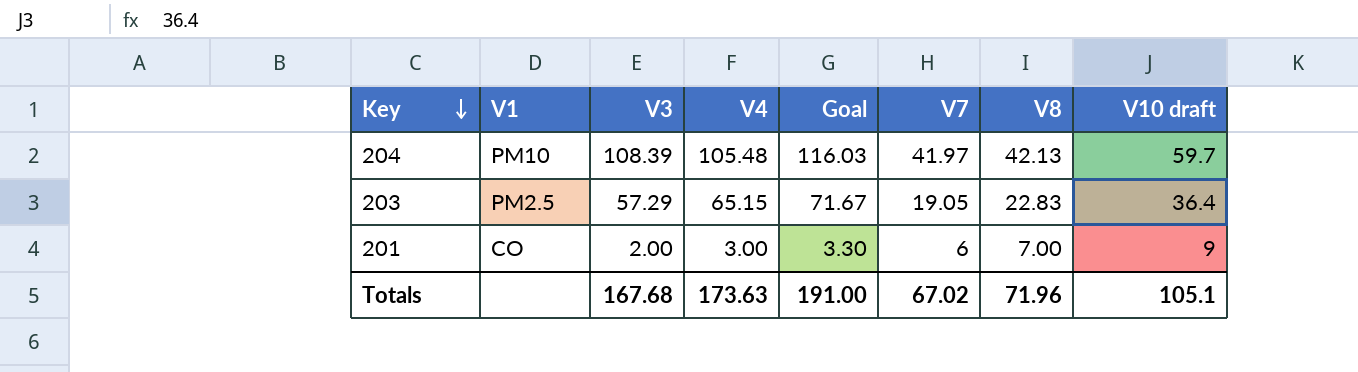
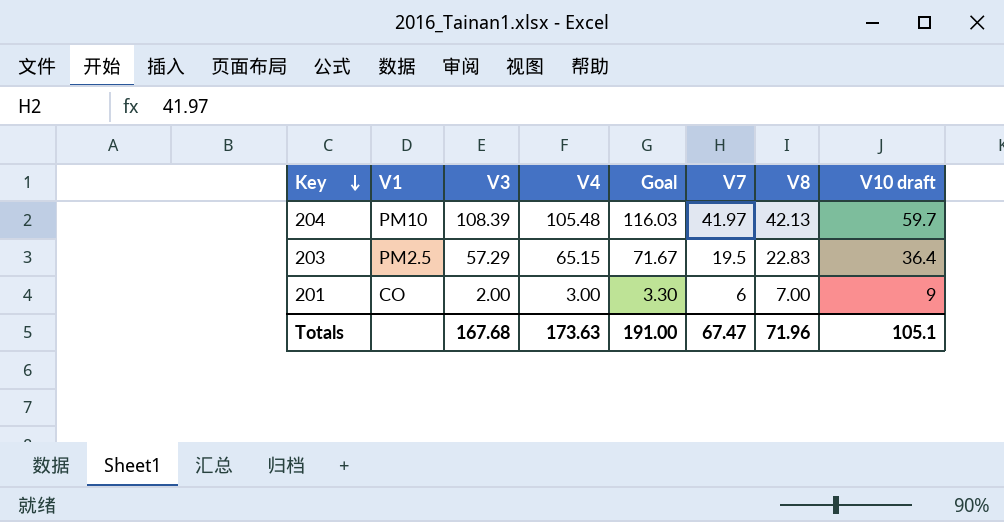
203 | V7: 19.05 -> 19.5
Totals | V7: 67.02 -> 67.47

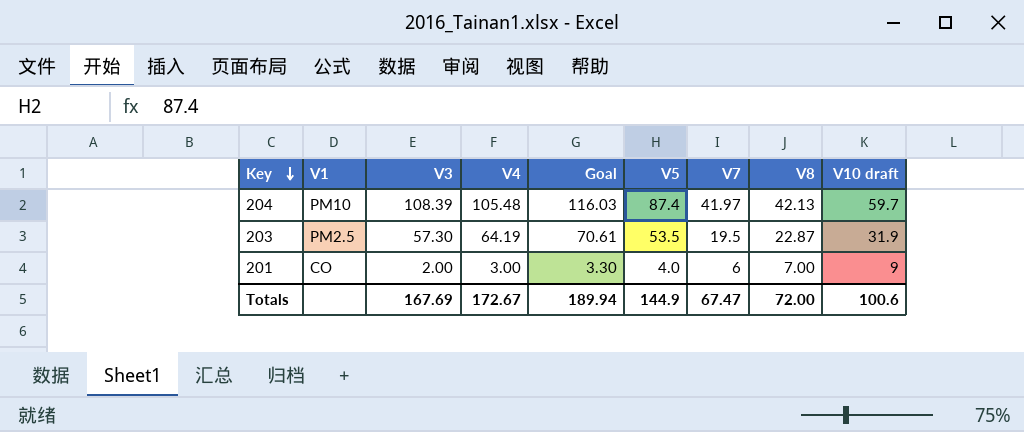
column V5 | position: none -> 6
203 | V3: 57.29 -> 57.30
203 | V4: 65.15 -> 64.19
203 | Goal: 71.67 -> 70.61
203 | V8: 22.83 -> 22.87
203 | V10 draft: 36.4 -> 31.9
Totals | V3: 167.68 -> 167.69
Totals | V4: 173.63 -> 172.67
Totals | Goal: 191.00 -> 189.94
Totals | V8: 71.96 -> 72.00
Totals | V10 draft: 105.1 -> 100.6

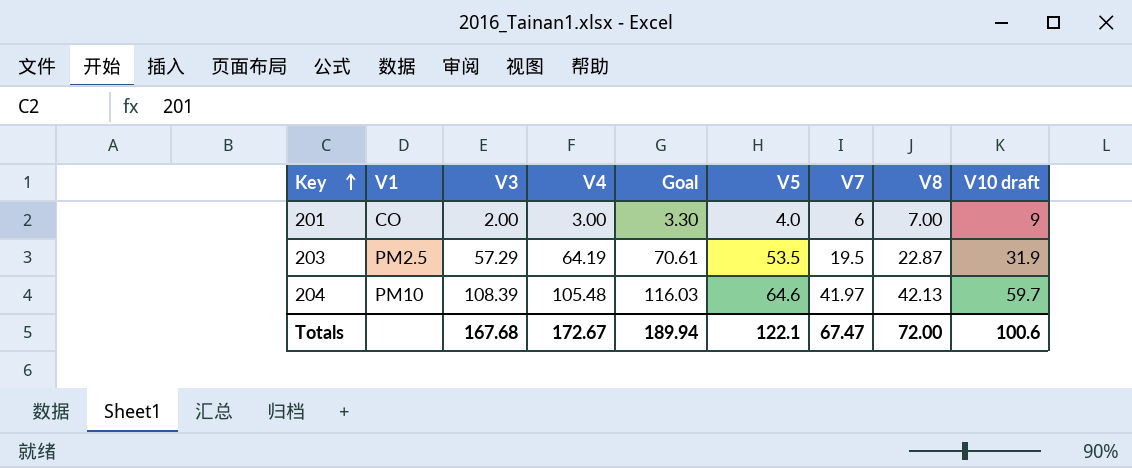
row order: Key descending -> Key ascending
203 | V3: 57.30 -> 57.29
204 | V5: 87.4 -> 64.6
Totals | V3: 167.69 -> 167.68
Totals | V5: 144.9 -> 122.1

